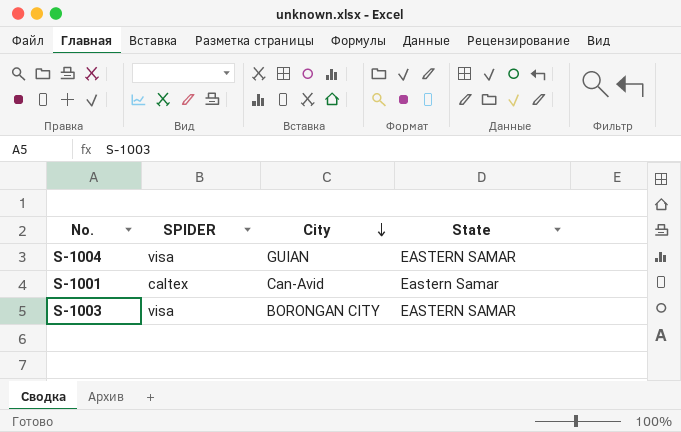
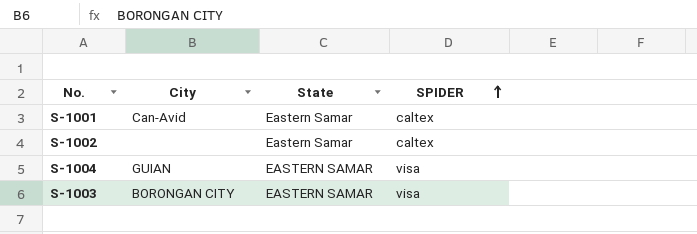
row order: City descending -> SPIDER ascending
column SPIDER | position: 2 -> 4
row S-1002: none -> none | Eastern Samar | caltex

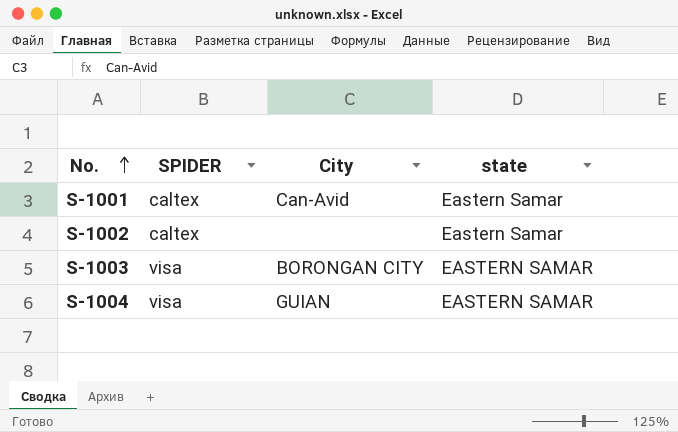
row order: SPIDER ascending -> No. ascending
column SPIDER | position: 4 -> 2
column name: State -> state

